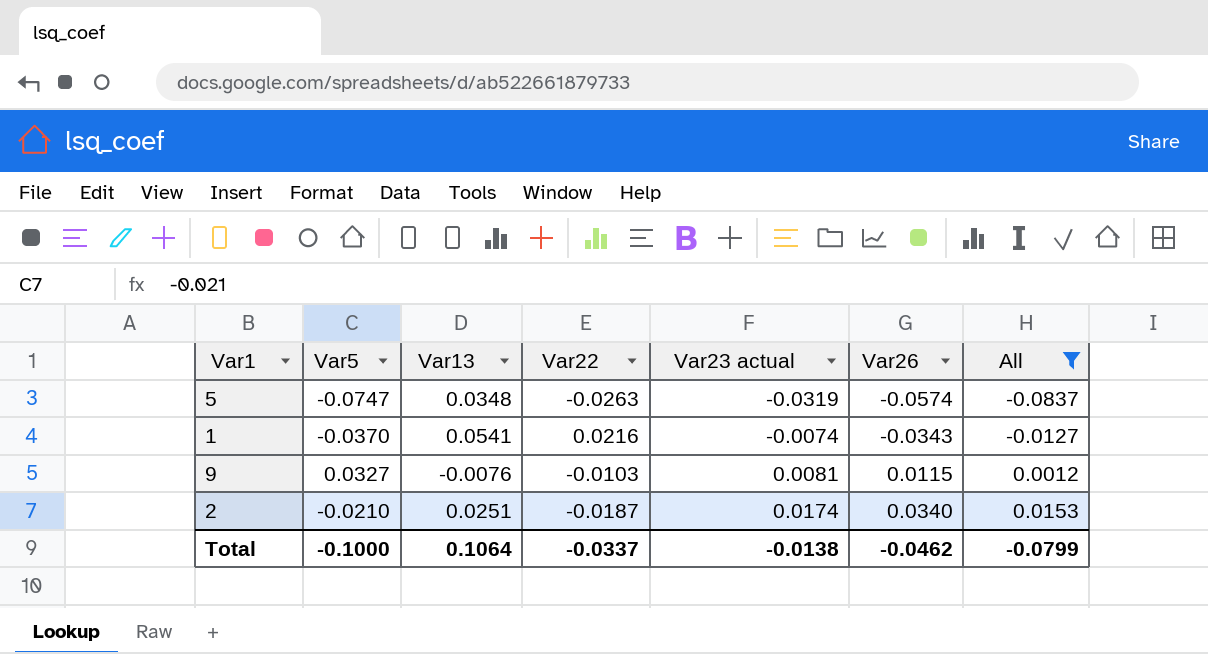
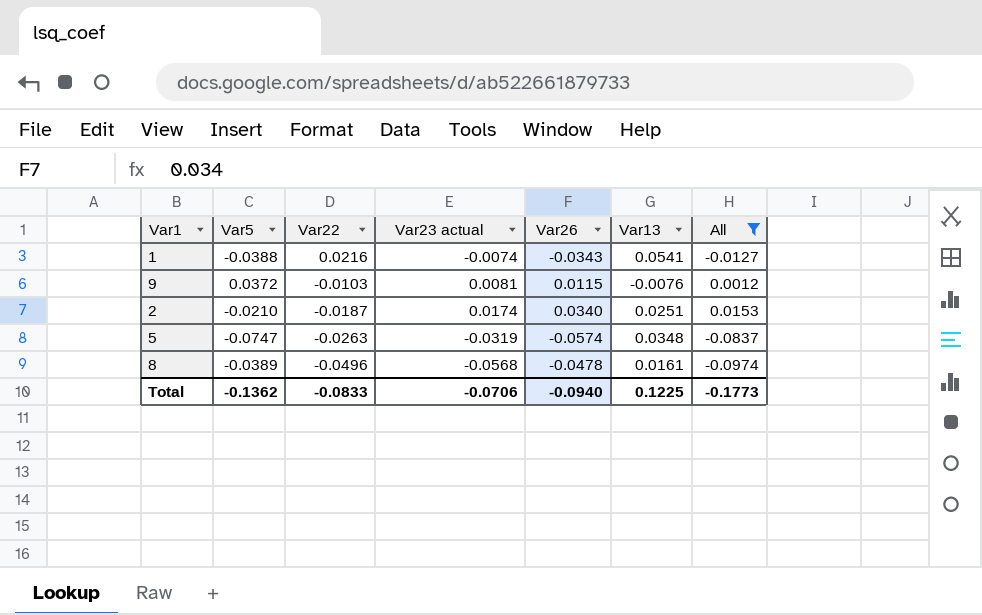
row order: Var23 actual ascending -> Var22 descending
column Var13 | position: 3 -> 6
1 | Var5: -0.0370 -> -0.0388
9 | Var5: 0.0327 -> 0.0372
row 8: none -> -0.0389 | -0.0496 | -0.0568 | -0.0478 | 0.0161 | -0.0974
Total | Var5: -0.1000 -> -0.1362
Total | Var22: -0.0337 -> -0.0833
Total | Var23 actual: -0.0138 -> -0.0706
Total | Var26: -0.0462 -> -0.0940
Total | Var13: 0.1064 -> 0.1225
Total | All: -0.0799 -> -0.1773

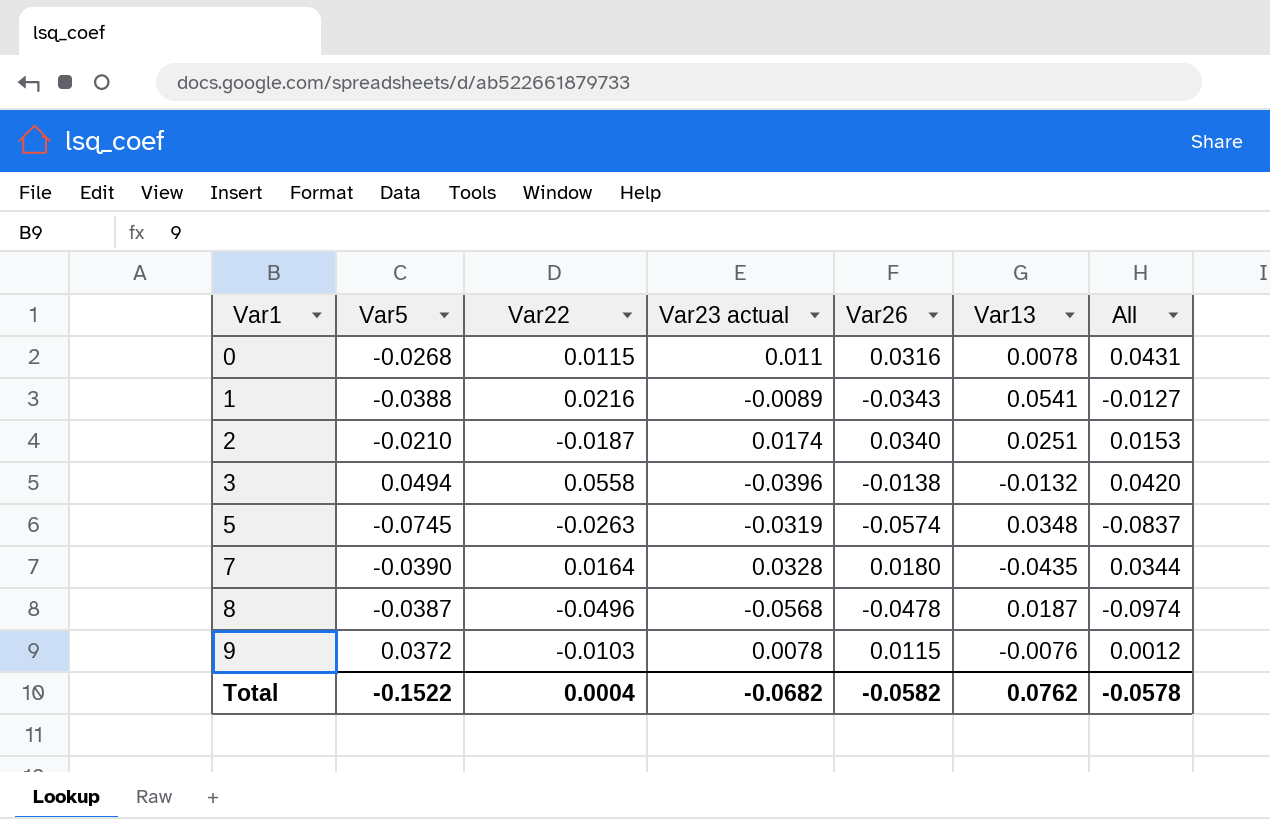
filter: All <= 0.0153 -> none
row order: Var22 descending -> Var1 ascending
1 | Var23 actual: -0.0074 -> -0.0089
5 | Var5: -0.0747 -> -0.0745
8 | Var5: -0.0389 -> -0.0387
8 | Var13: 0.0161 -> 0.0187
9 | Var23 actual: 0.0081 -> 0.0078
Total | Var5: -0.1362 -> -0.1522
Total | Var22: -0.0833 -> 0.0004
Total | Var23 actual: -0.0706 -> -0.0682
Total | Var26: -0.0940 -> -0.0582
Total | Var13: 0.1225 -> 0.0762
Total | All: -0.1773 -> -0.0578

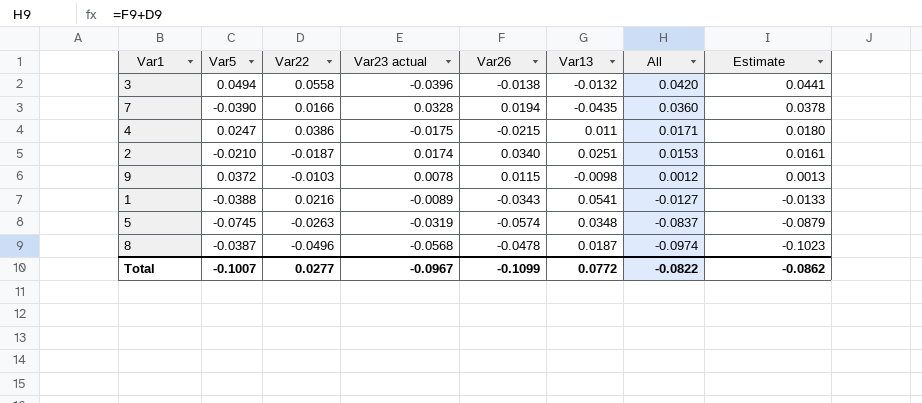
row order: Var1 ascending -> All descending
column Estimate | formula: none -> [All] * 1.05
row 0: -0.0268 | 0.0115 | 0.011 | 0.0316 | 0.0078 | 0.0431 -> none
7 | Var22: 0.0164 -> 0.0166
7 | Var26: 0.0180 -> 0.0194
7 | All: 0.0344 -> 0.0360
row 4: none -> 0.0247 | 0.0386 | -0.0175 | -0.0215 | 0.011 | 0.0171 | 0.0180
9 | Var13: -0.0076 -> -0.0098
Total | Var5: -0.1522 -> -0.1007
Total | Var22: 0.0004 -> 0.0277
Total | Var23 actual: -0.0682 -> -0.0967
Total | Var26: -0.0582 -> -0.1099
Total | Var13: 0.0762 -> 0.0772
Total | All: -0.0578 -> -0.0822

